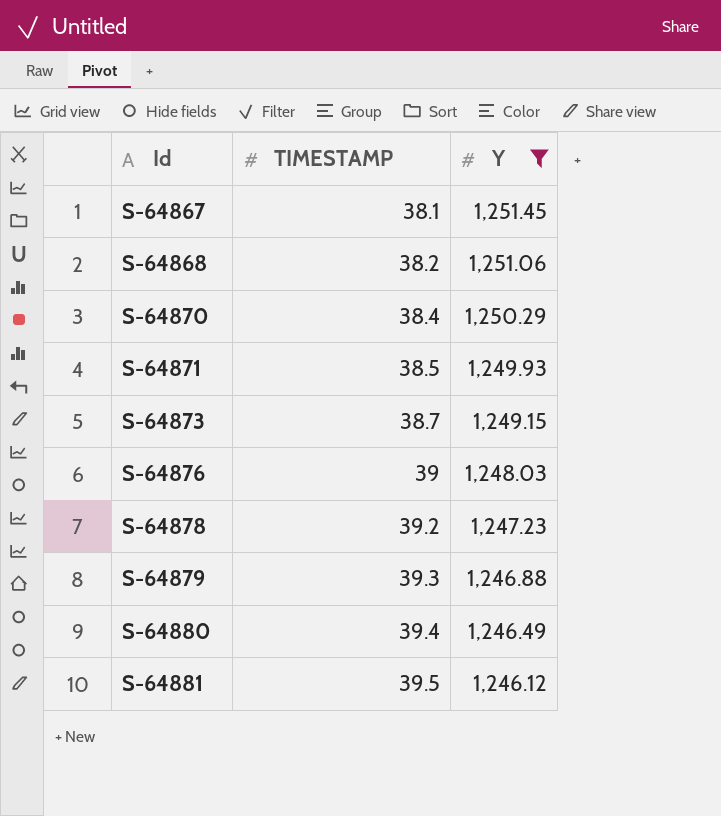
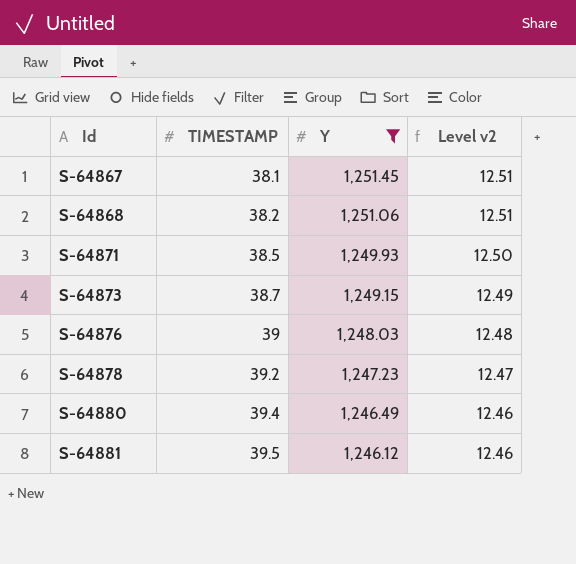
column Level v2 | formula: none -> [Y] * 0.01
row S-64870: 38.4 | 1,250.29 -> none
row S-64879: 39.3 | 1,246.88 -> none

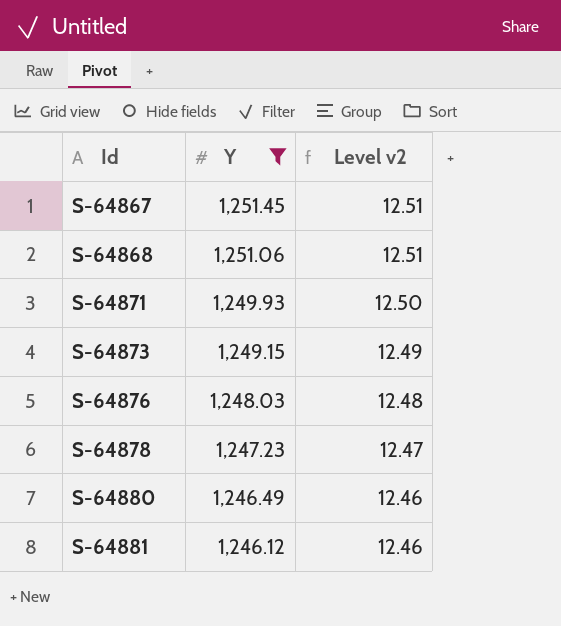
column TIMESTAMP | position: 2 -> none

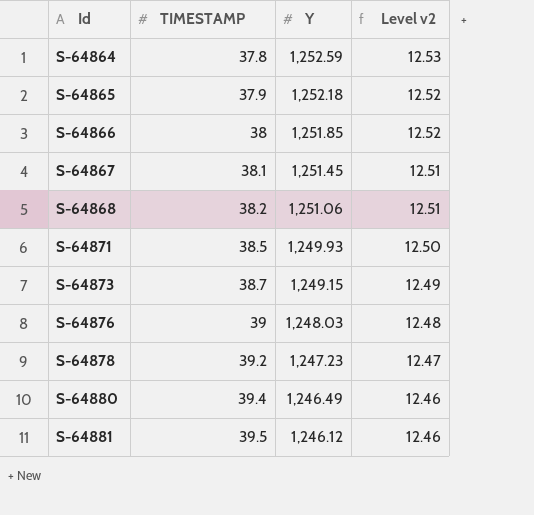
filter: Y <= 1,251.45 -> none
column TIMESTAMP | position: none -> 2

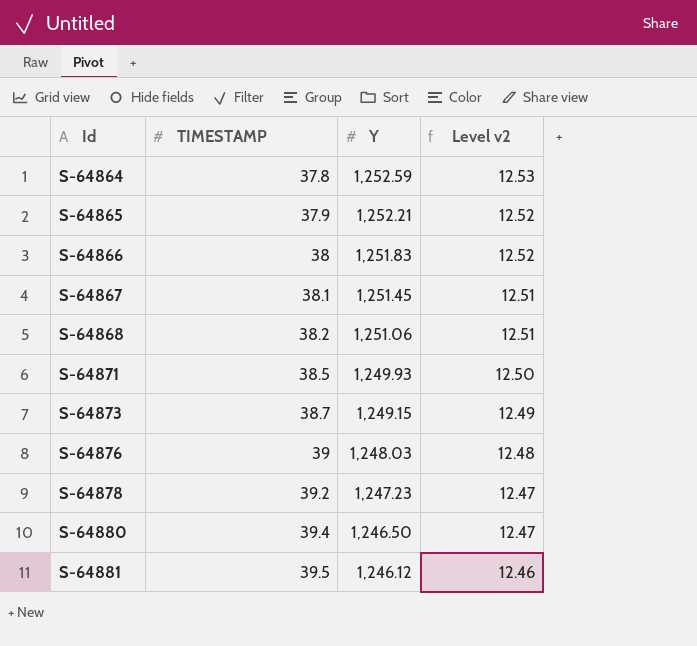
S-64865 | Y: 1,252.18 -> 1,252.21
S-64866 | Y: 1,251.85 -> 1,251.83
S-64880 | Y: 1,246.49 -> 1,246.50
S-64880 | Level v2: 12.46 -> 12.47

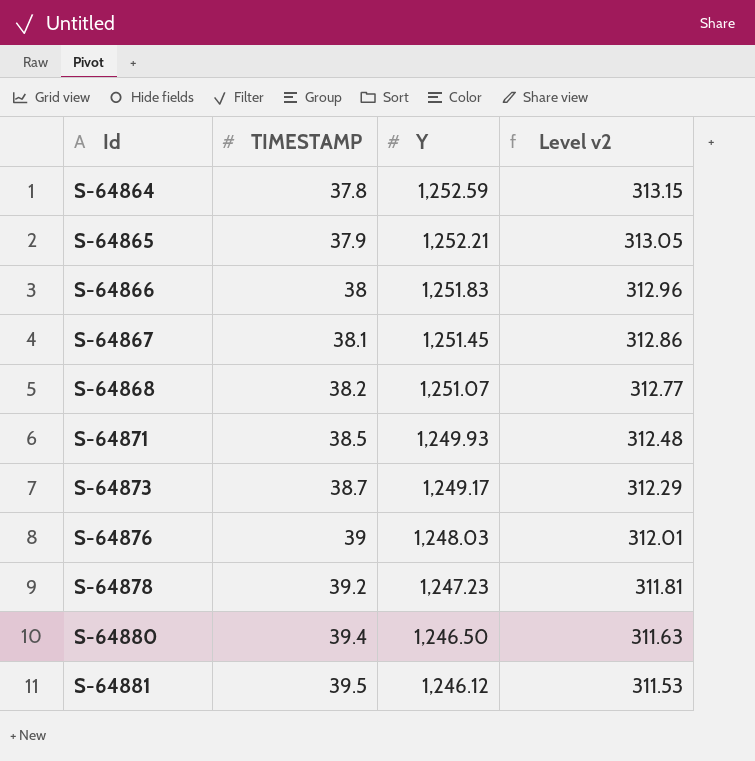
column Level v2 | formula: [Y] * 0.01 -> [Y] * 0.25
S-64868 | Y: 1,251.06 -> 1,251.07
S-64873 | Y: 1,249.15 -> 1,249.17

